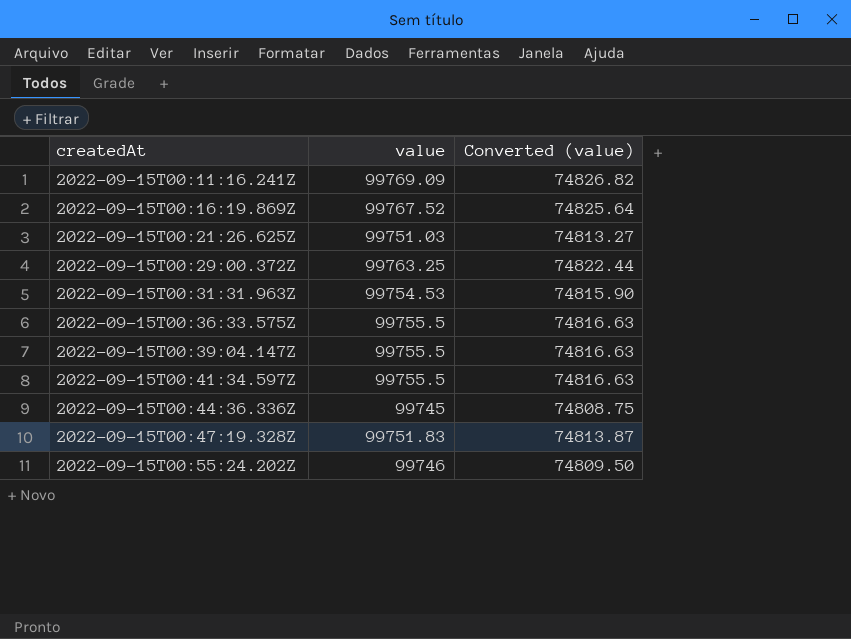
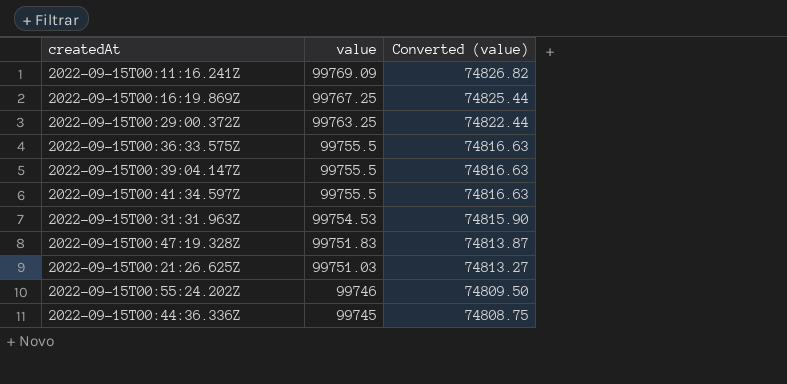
row order: createdAt ascending -> value descending
2022-09-15T00:16:19.869Z | value: 99767.52 -> 99767.25
2022-09-15T00:16:19.869Z | Converted (value): 74825.64 -> 74825.44

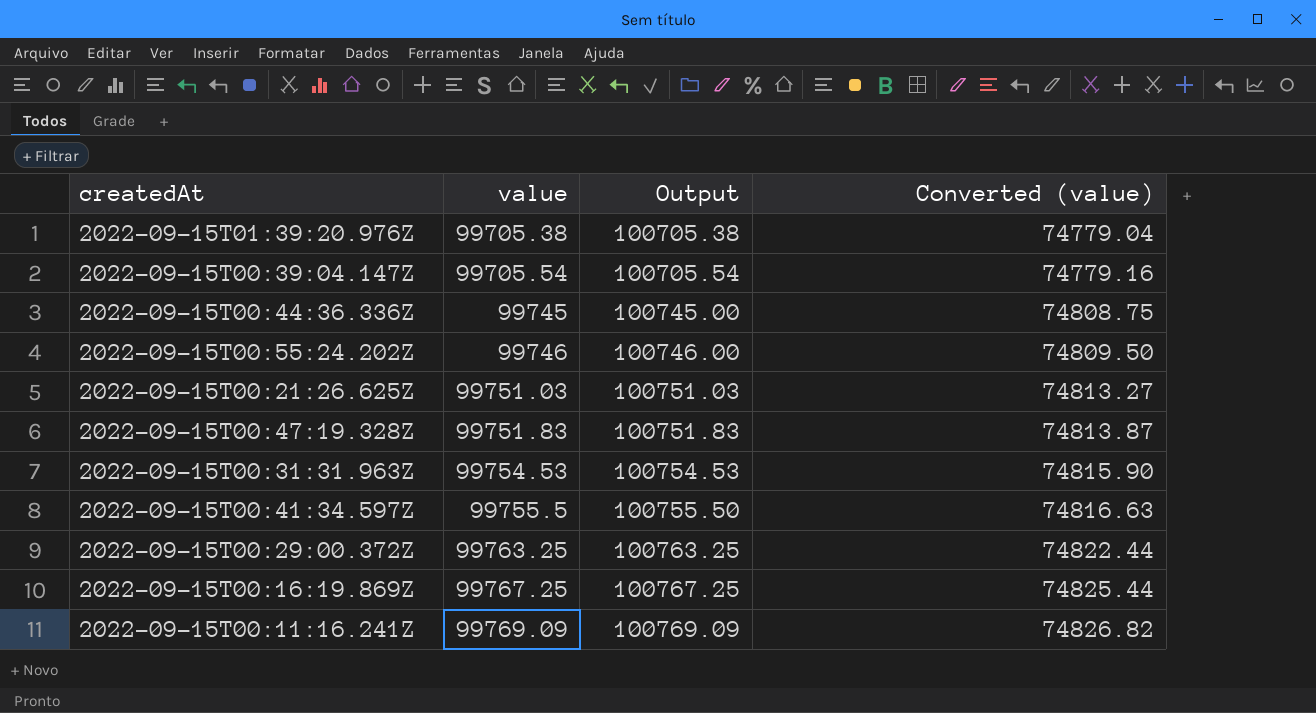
row order: value descending -> value ascending
column Output | formula: none -> [value] + 1000
row 2022-09-15T00:36:33.575Z: 99755.5 | 74816.63 -> none
row 2022-09-15T01:39:20.976Z: none -> 99705.38 | 100705.38 | 74779.04
2022-09-15T00:39:04.147Z | value: 99755.5 -> 99705.54
2022-09-15T00:39:04.147Z | Converted (value): 74816.63 -> 74779.16

